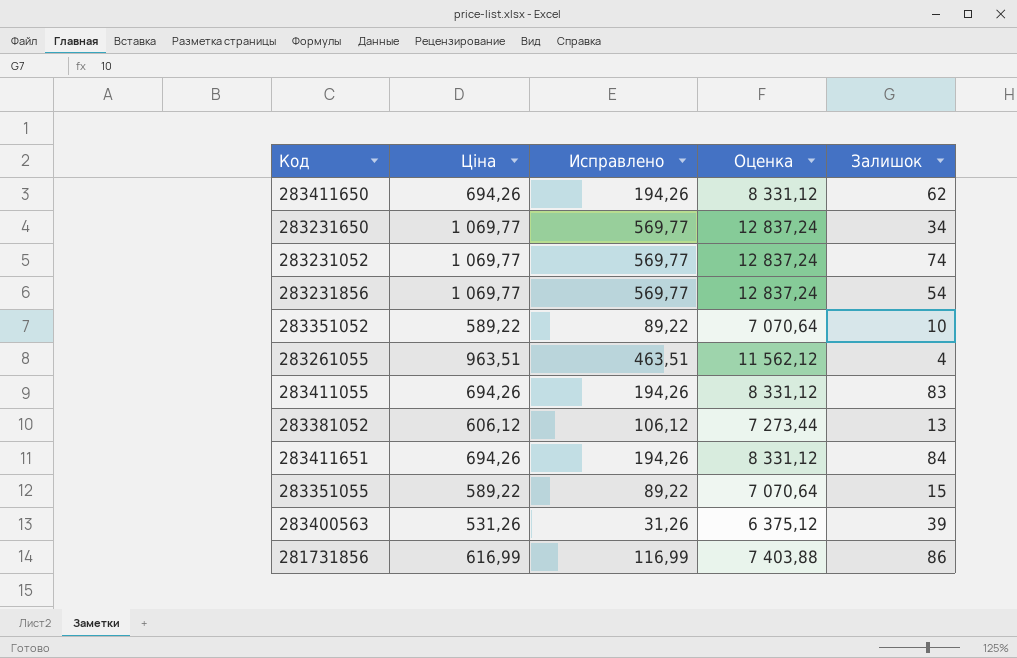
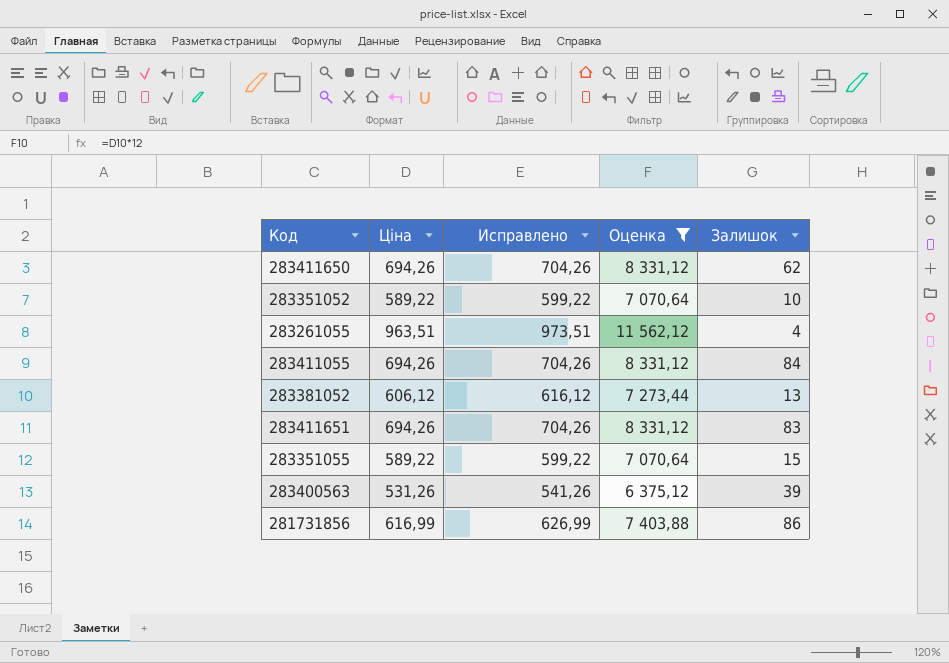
filter: none -> Оценка != 12 837,24
column Исправлено | formula: [Ціна] - 500 -> [Ціна] + 10
283411055 | Залишок: 83 -> 84
283411651 | Залишок: 84 -> 83

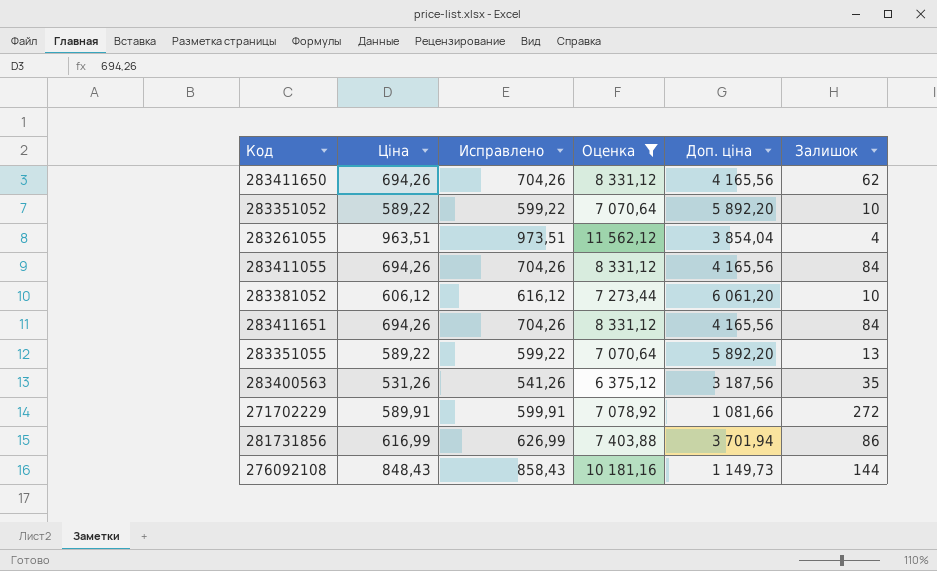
column Доп. ціна | position: none -> 5
283381052 | Залишок: 13 -> 10
283411651 | Залишок: 83 -> 84
283351055 | Залишок: 15 -> 13
283400563 | Залишок: 39 -> 35
row 271702229: none -> 589,91 | 599,91 | 7 078,92 | 1 081,66 | 272
row 276092108: none -> 848,43 | 858,43 | 10 181,16 | 1 149,73 | 144

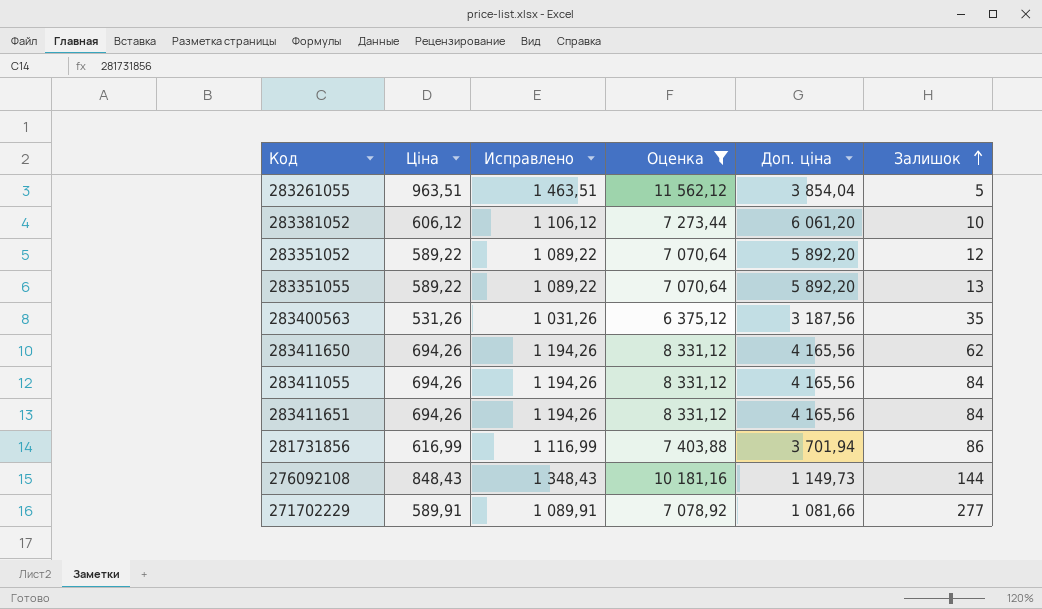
row order: none -> Залишок ascending
column Исправлено | formula: [Ціна] + 10 -> [Ціна] + 500
283261055 | Залишок: 4 -> 5
283351052 | Залишок: 10 -> 12
271702229 | Залишок: 272 -> 277

